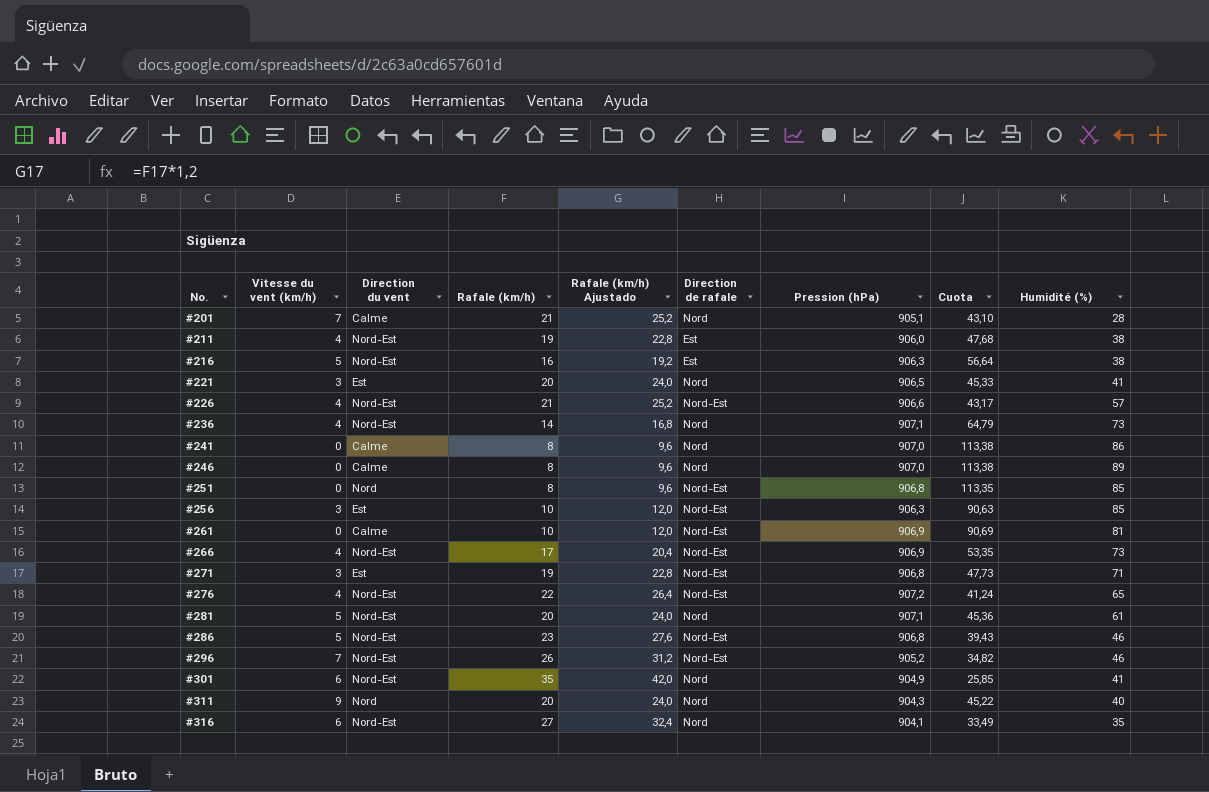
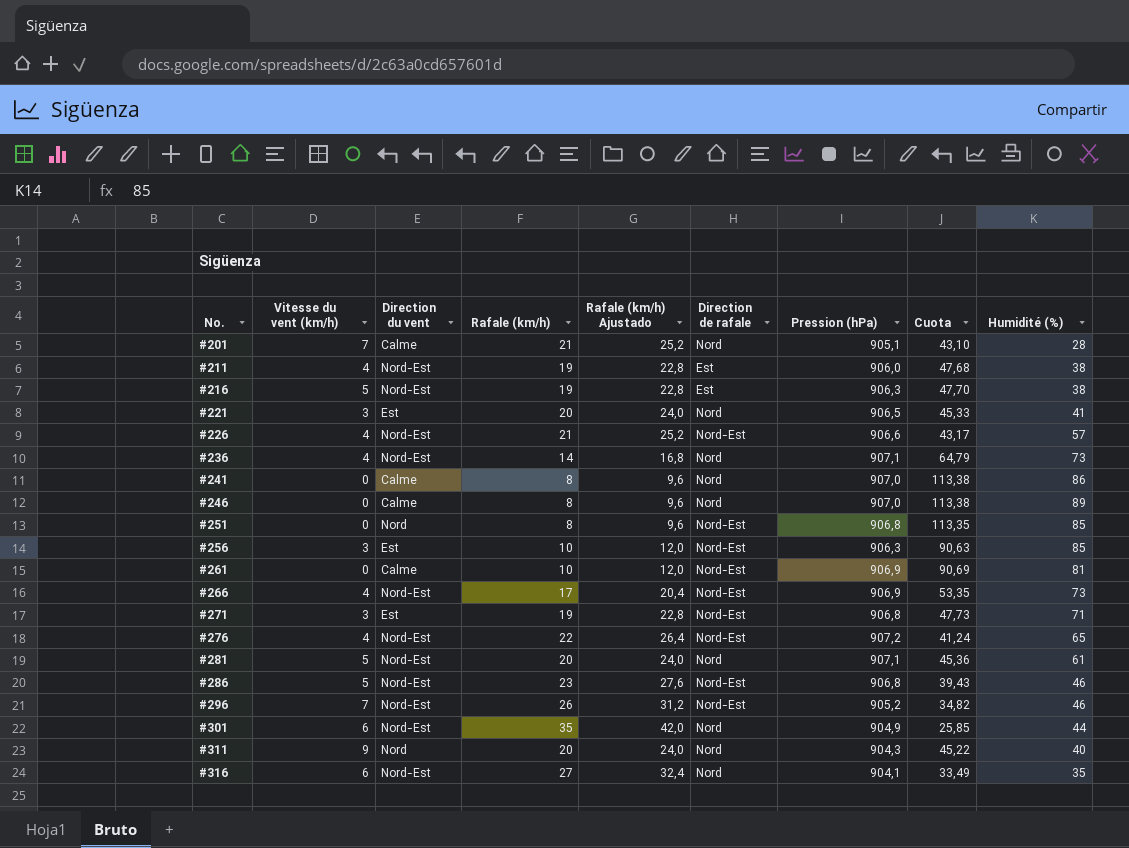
#216 | Rafale (km/h): 16 -> 19
#216 | Rafale (km/h) Ajustado: 19,2 -> 22,8
#216 | Cuota: 56,64 -> 47,70
#301 | Humidité (%): 41 -> 44

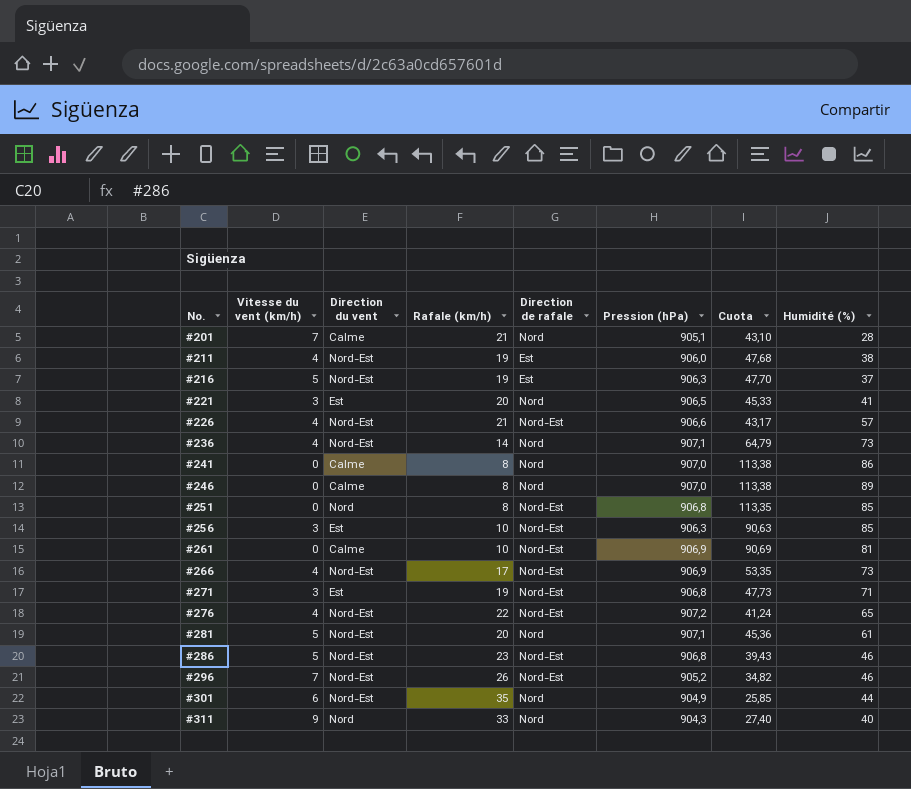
column Rafale (km/h) Ajustado | formula: [Rafale (km/h)] * 1,2 -> none
row #316: 6 | Nord-Est | 27 | 32,4 | Nord | 904,1 | 33,49 | 35 -> none
#216 | Humidité (%): 38 -> 37
#311 | Rafale (km/h): 20 -> 33
#311 | Cuota: 45,22 -> 27,40

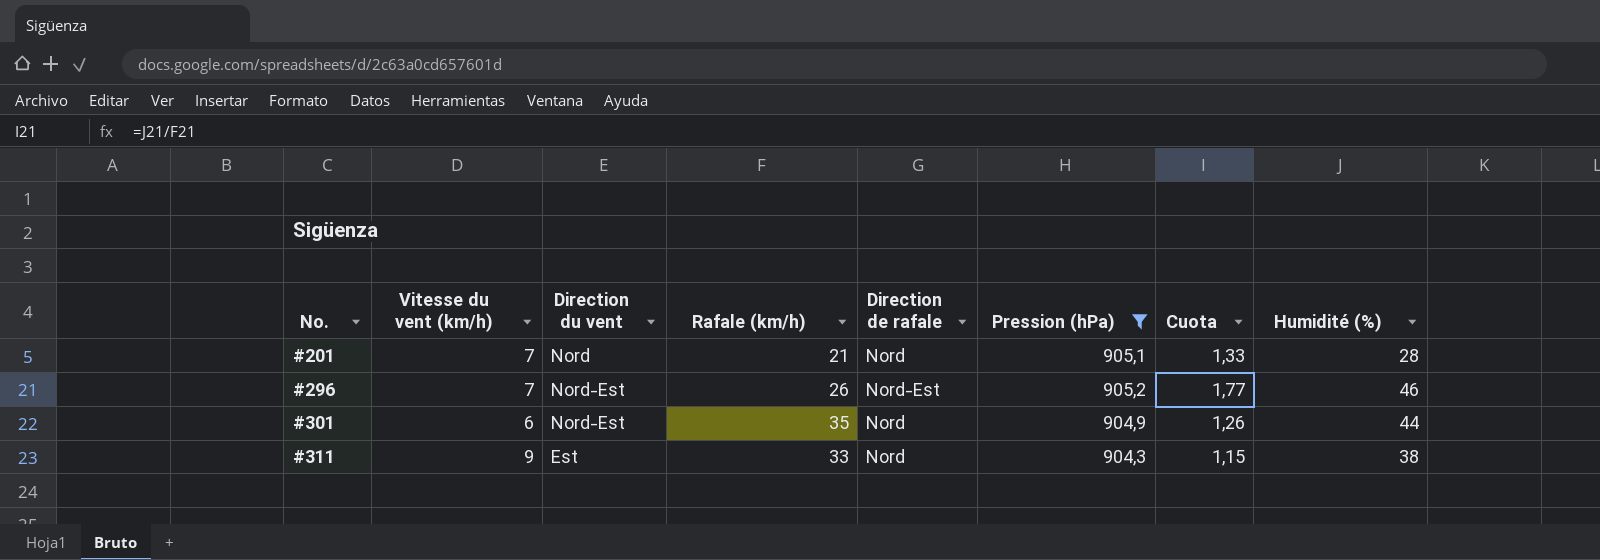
filter: none -> Pression (hPa) <= 905,2
column Cuota | formula: [Pression (hPa)] / [Rafale (km/h)] -> [Humidité (%)] / [Rafale (km/h)]
#201 | Direction du vent: Calme -> Nord
#311 | Direction du vent: Nord -> Est
#311 | Humidité (%): 40 -> 38

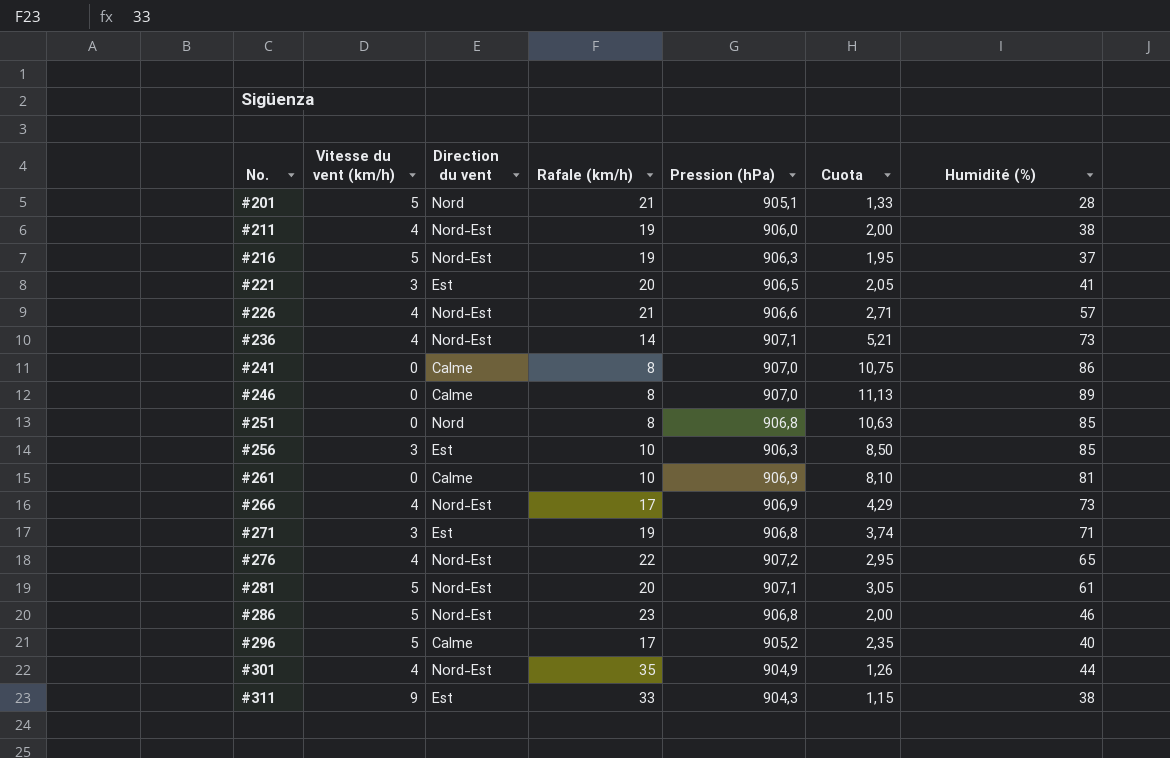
filter: Pression (hPa) <= 905,2 -> none
column Direction de rafale | position: 5 -> none
#201 | Vitesse du vent (km/h): 7 -> 5
#296 | Vitesse du vent (km/h): 7 -> 5
#296 | Direction du vent: Nord-Est -> Calme
#296 | Rafale (km/h): 26 -> 17
#296 | Cuota: 1,77 -> 2,35
#296 | Humidité (%): 46 -> 40
#301 | Vitesse du vent (km/h): 6 -> 4

